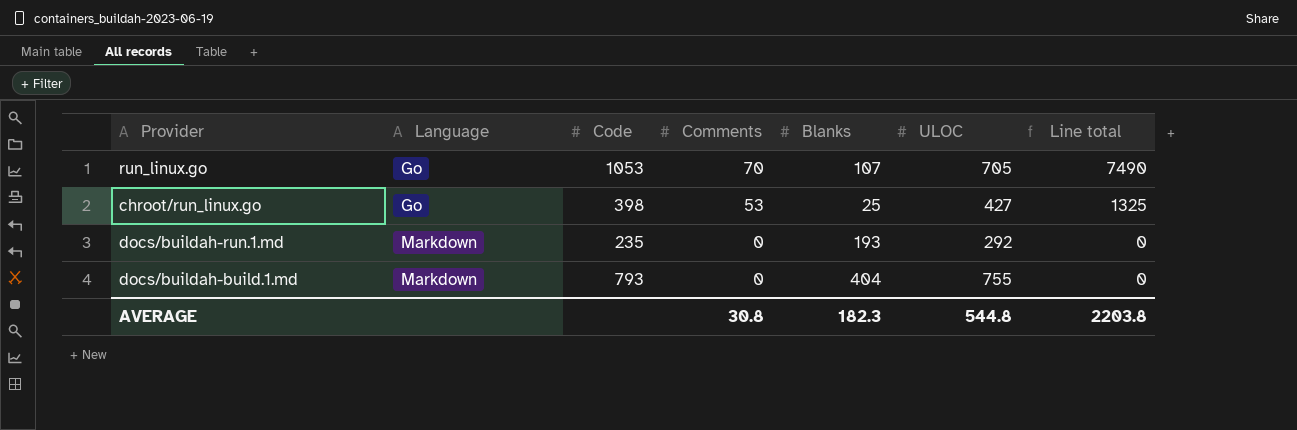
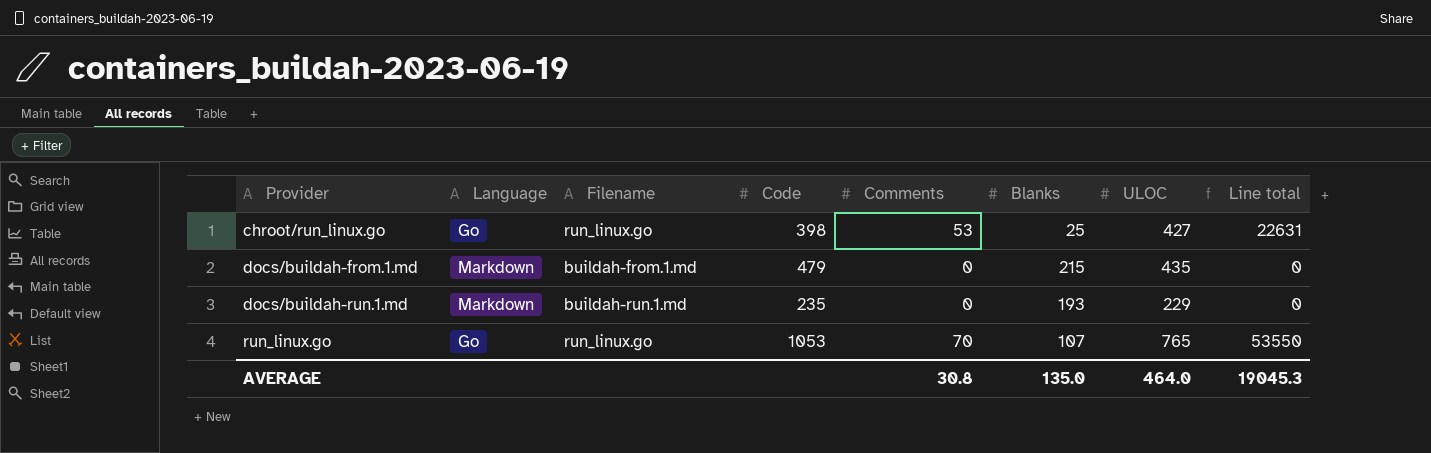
row order: Language ascending -> Provider ascending
column Filename | position: none -> 3
column Line total | formula: [Comments] * [Blanks] -> [Comments] * [ULOC]
row docs/buildah-build.1.md: Markdown | 793 | 0 | 404 | 755 | 0 -> none
row docs/buildah-from.1.md: none -> Markdown | buildah-from.1.md | 479 | 0 | 215 | 435 | 0
docs/buildah-run.1.md | ULOC: 292 -> 229
run_linux.go | ULOC: 705 -> 765
AVERAGE | Blanks: 182.3 -> 135.0
AVERAGE | ULOC: 544.8 -> 464.0
AVERAGE | Line total: 2203.8 -> 19045.3

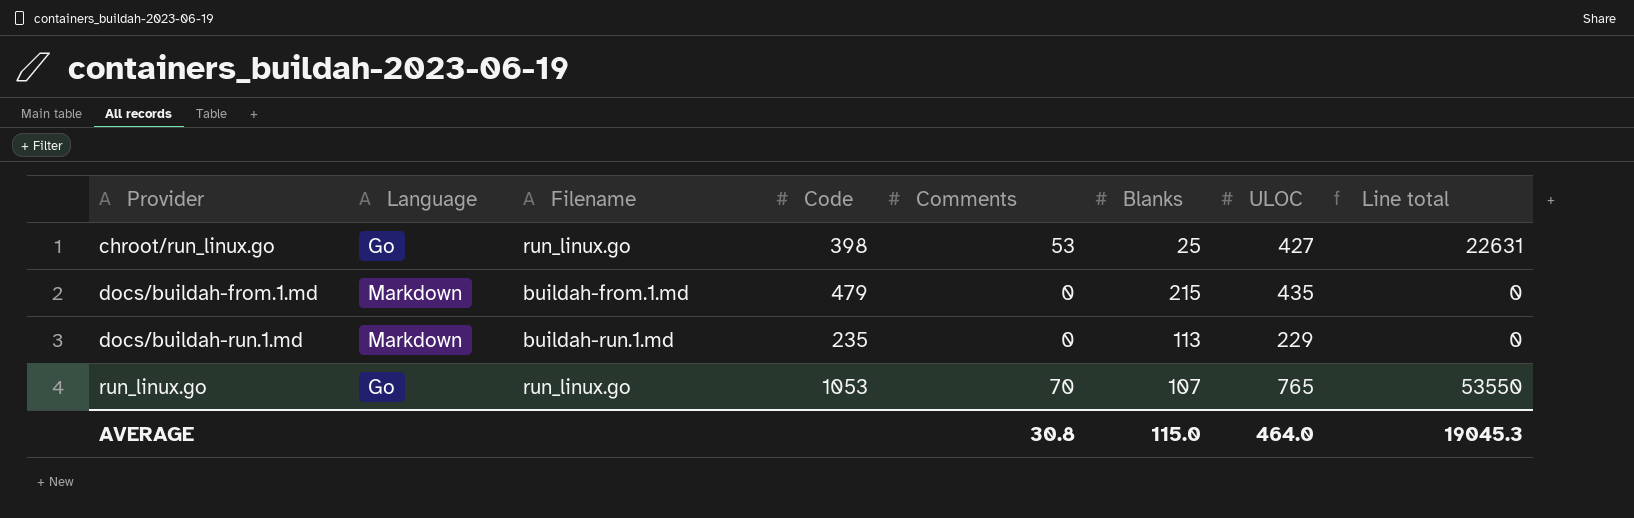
docs/buildah-run.1.md | Blanks: 193 -> 113
AVERAGE | Blanks: 135.0 -> 115.0

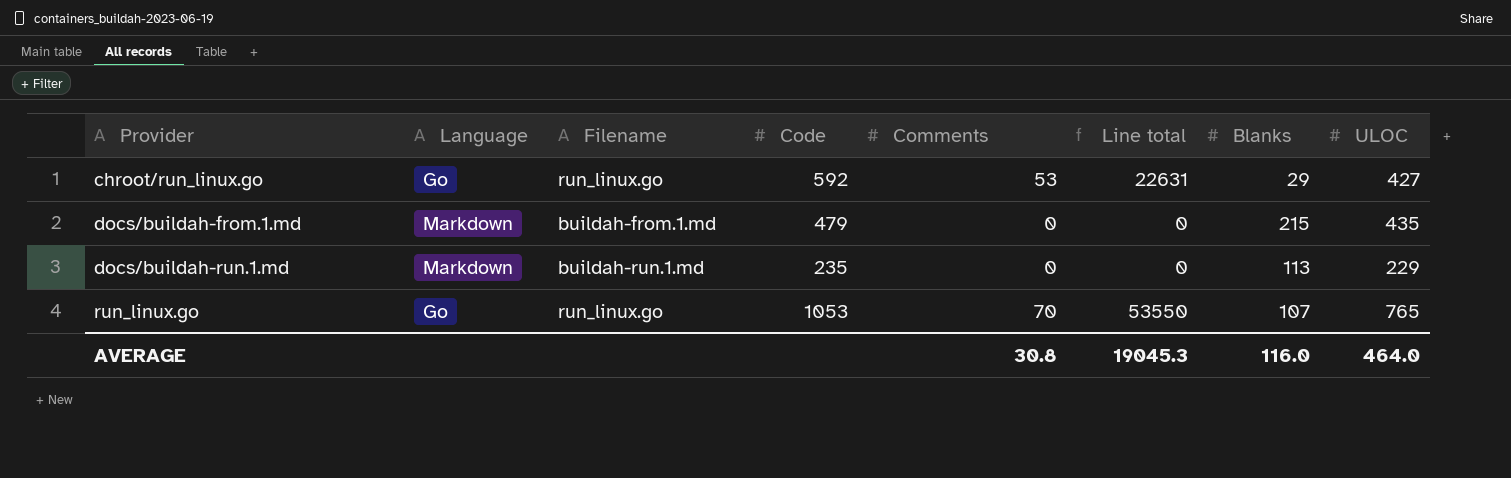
column Line total | position: 8 -> 6
chroot/run_linux.go | Code: 398 -> 592
chroot/run_linux.go | Blanks: 25 -> 29
AVERAGE | Blanks: 115.0 -> 116.0

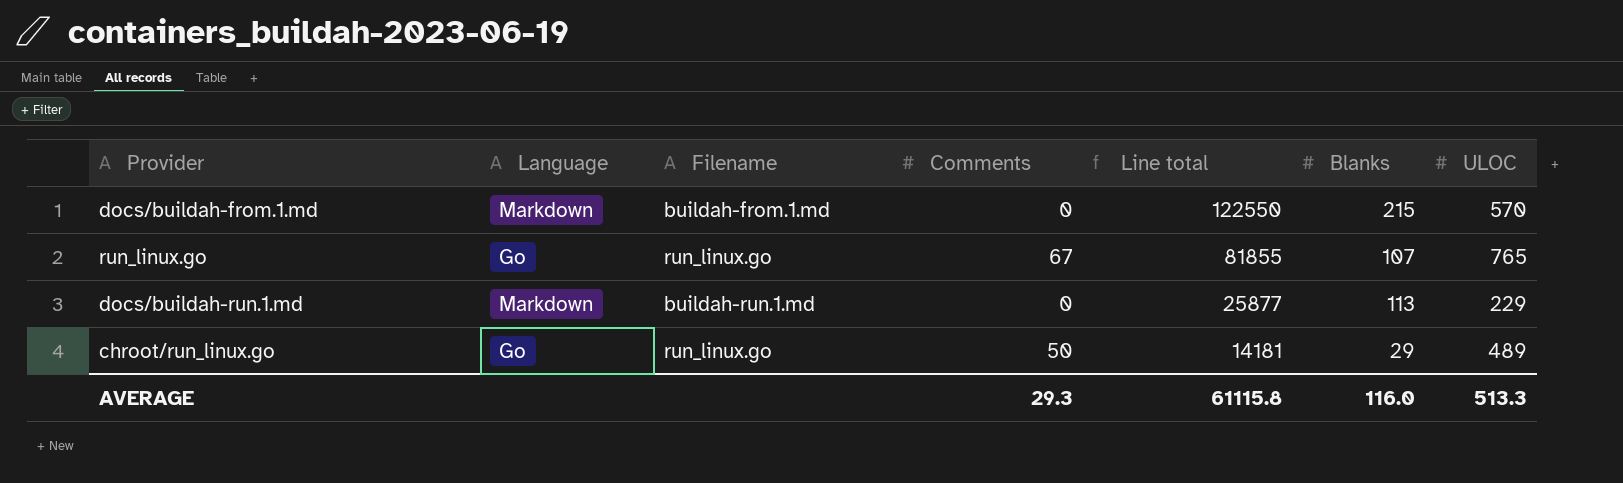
row order: Provider ascending -> Line total descending
column Code | position: 4 -> none
column Line total | formula: [Comments] * [ULOC] -> [Blanks] * [ULOC]
docs/buildah-from.1.md | ULOC: 435 -> 570
run_linux.go | Comments: 70 -> 67
chroot/run_linux.go | Comments: 53 -> 50
chroot/run_linux.go | ULOC: 427 -> 489
AVERAGE | Comments: 30.8 -> 29.3
AVERAGE | Line total: 19045.3 -> 61115.8
AVERAGE | ULOC: 464.0 -> 513.3

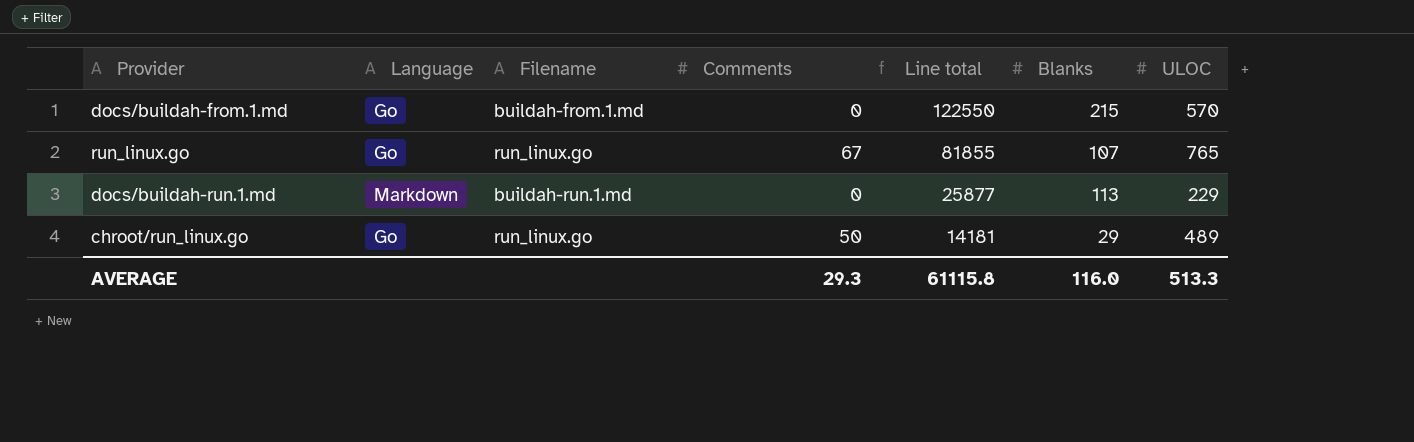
docs/buildah-from.1.md | Language: Markdown -> Go

